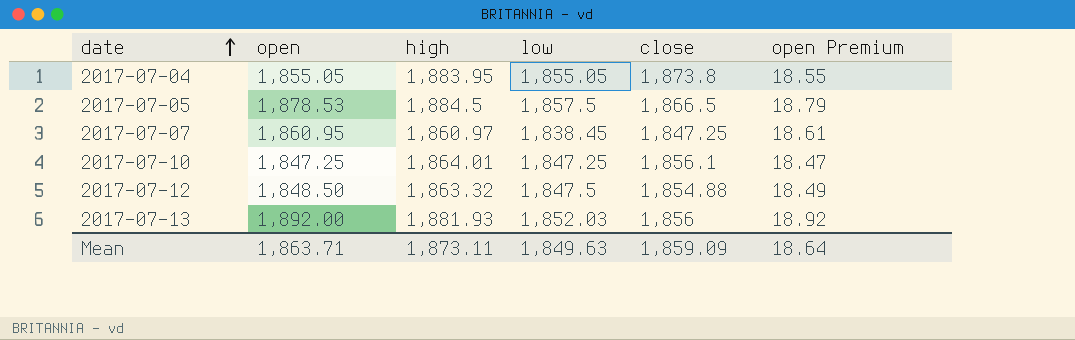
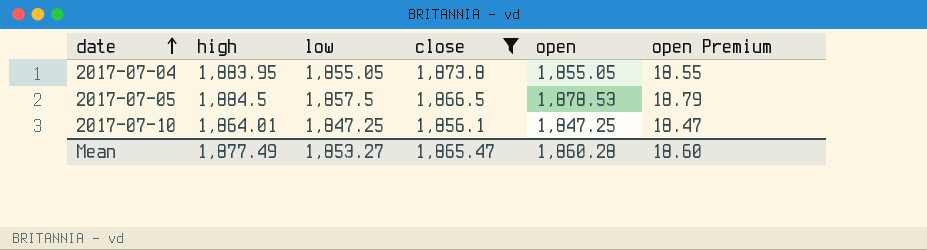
filter: none -> close >= 1,856.1
column open | position: 2 -> 5
Mean | high: 1,873.11 -> 1,877.49
Mean | low: 1,849.63 -> 1,853.27
Mean | close: 1,859.09 -> 1,865.47
Mean | open: 1,863.71 -> 1,860.28
Mean | open Premium: 18.64 -> 18.60

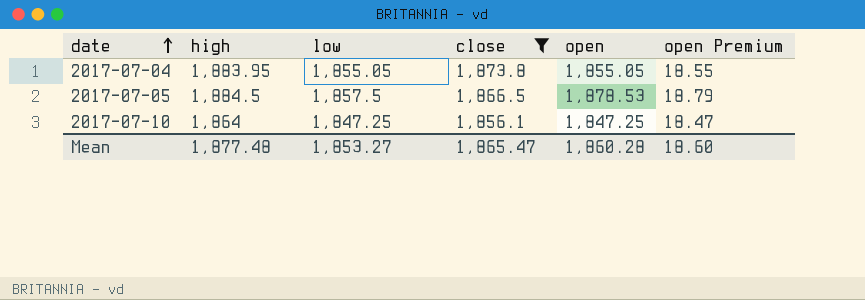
2017-07-10 | high: 1,864.01 -> 1,864
Mean | high: 1,877.49 -> 1,877.48

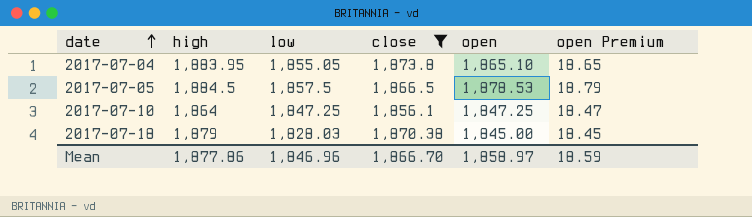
2017-07-04 | open: 1,855.05 -> 1,865.10
2017-07-04 | open Premium: 18.55 -> 18.65
row 2017-07-18: none -> 1,879 | 1,828.03 | 1,870.38 | 1,845.00 | 18.45
Mean | high: 1,877.48 -> 1,877.86
Mean | low: 1,853.27 -> 1,846.96
Mean | close: 1,865.47 -> 1,866.70
Mean | open: 1,860.28 -> 1,858.97
Mean | open Premium: 18.60 -> 18.59

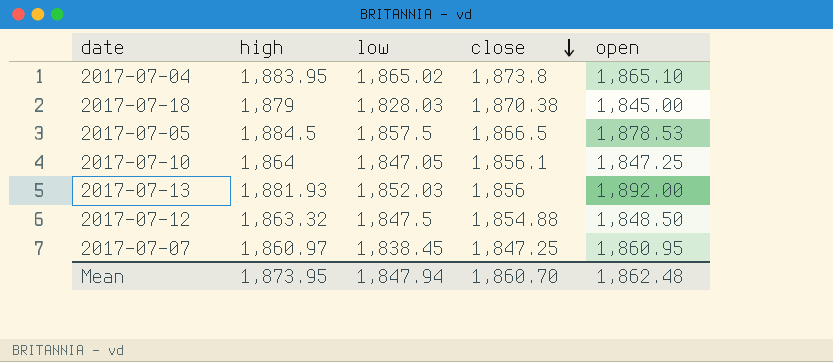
filter: close >= 1,856.1 -> none
row order: date ascending -> close descending
column open Premium | formula: [open] * 0.01 -> none
2017-07-04 | low: 1,855.05 -> 1,865.02
2017-07-10 | low: 1,847.25 -> 1,847.05
Mean | high: 1,877.86 -> 1,873.95
Mean | low: 1,846.96 -> 1,847.94
Mean | close: 1,866.70 -> 1,860.70
Mean | open: 1,858.97 -> 1,862.48

